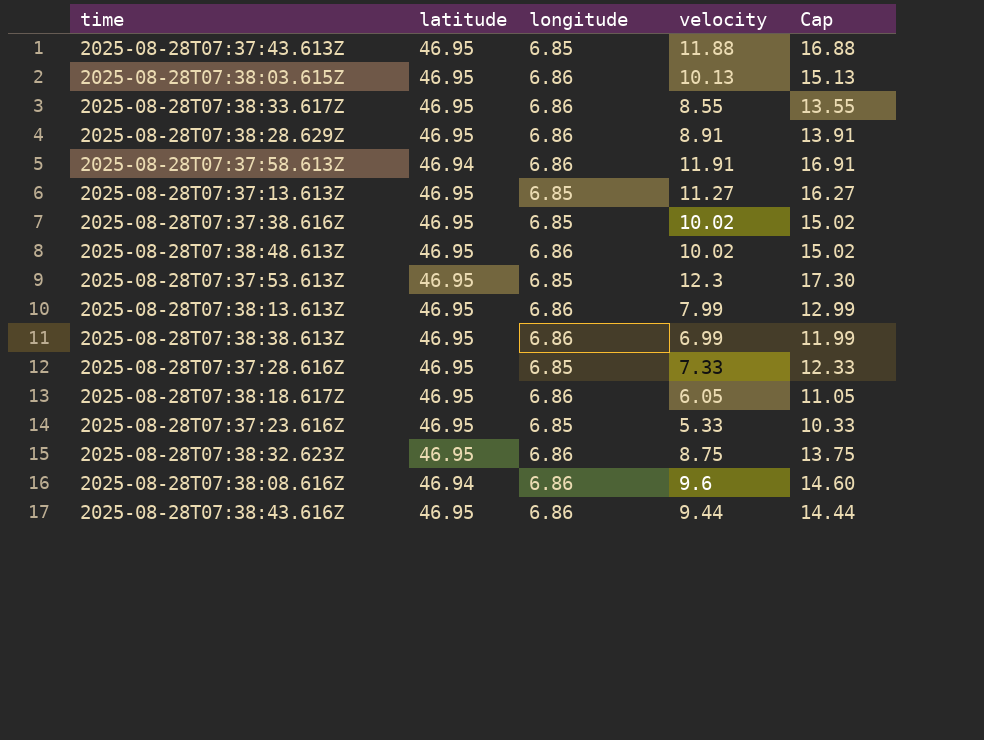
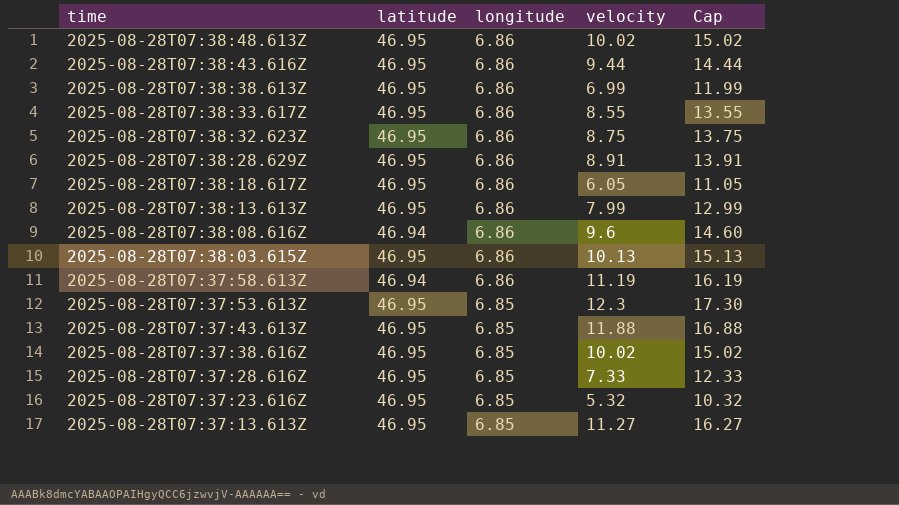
row order: none -> time descending
2025-08-28T07:37:58.613Z | velocity: 11.91 -> 11.19
2025-08-28T07:37:58.613Z | Cap: 16.91 -> 16.19
2025-08-28T07:37:23.616Z | velocity: 5.33 -> 5.32
2025-08-28T07:37:23.616Z | Cap: 10.33 -> 10.32

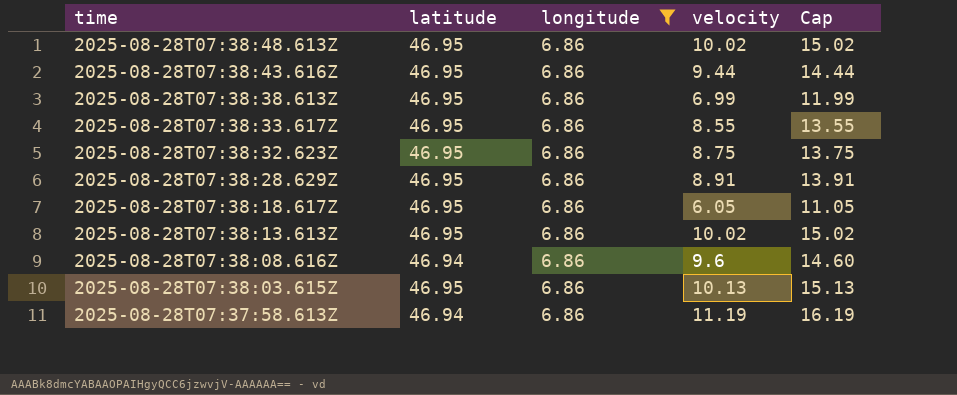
filter: none -> longitude = 6.86
2025-08-28T07:38:13.613Z | velocity: 7.99 -> 10.02
2025-08-28T07:38:13.613Z | Cap: 12.99 -> 15.02

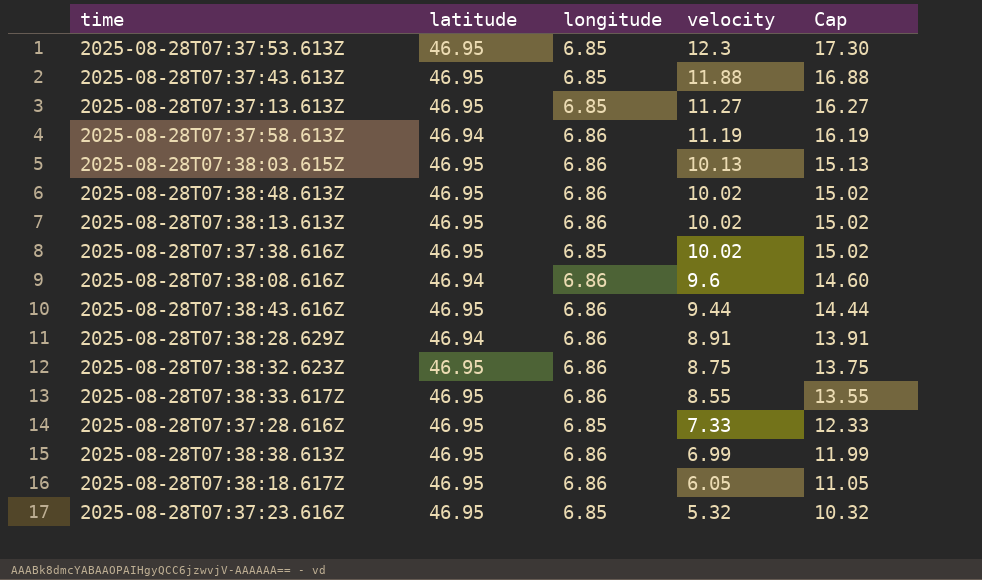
filter: longitude = 6.86 -> none
row order: time descending -> velocity descending
2025-08-28T07:38:28.629Z | latitude: 46.95 -> 46.94

